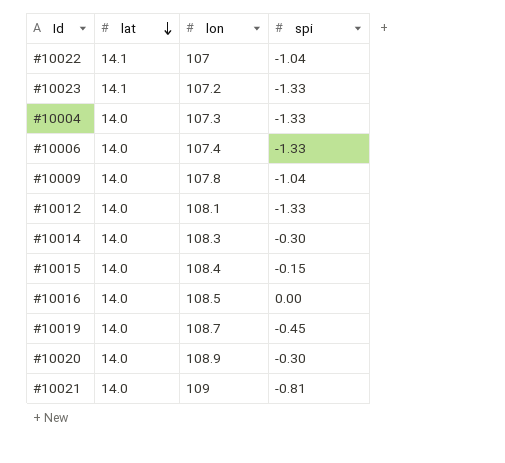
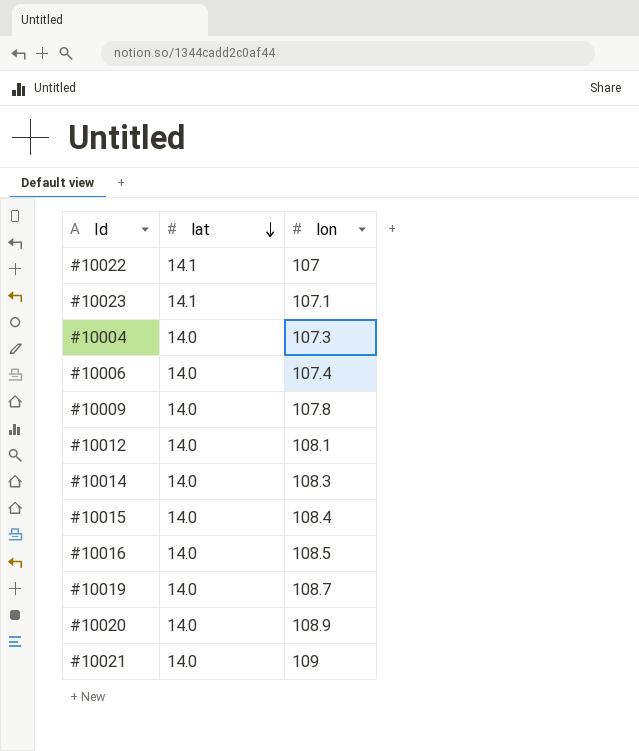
column spi | position: 4 -> none
#10023 | lon: 107.2 -> 107.1

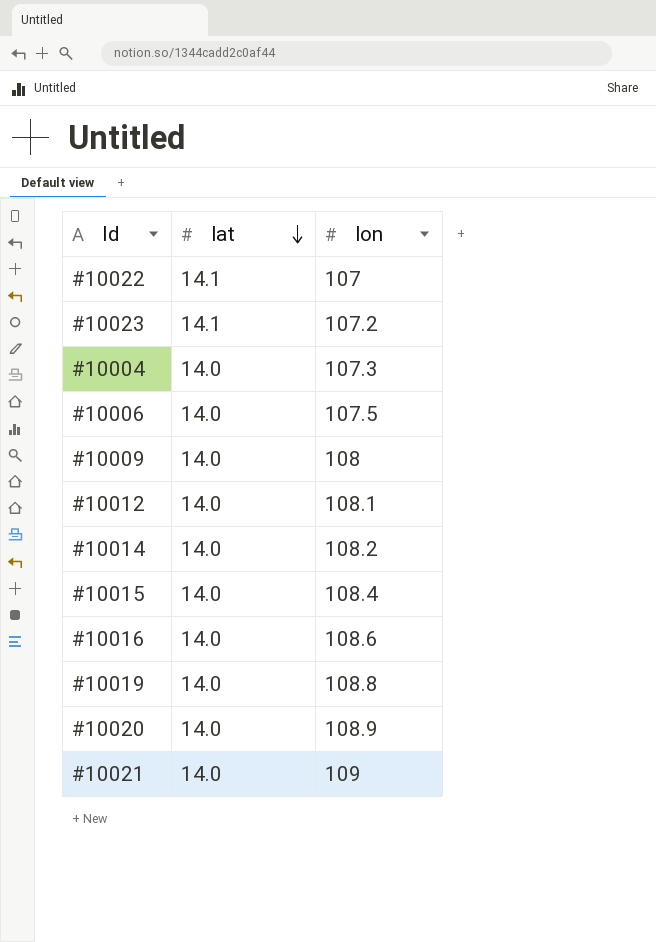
#10023 | lon: 107.1 -> 107.2
#10006 | lon: 107.4 -> 107.5
#10009 | lon: 107.8 -> 108
#10014 | lon: 108.3 -> 108.2
#10016 | lon: 108.5 -> 108.6
#10019 | lon: 108.7 -> 108.8

